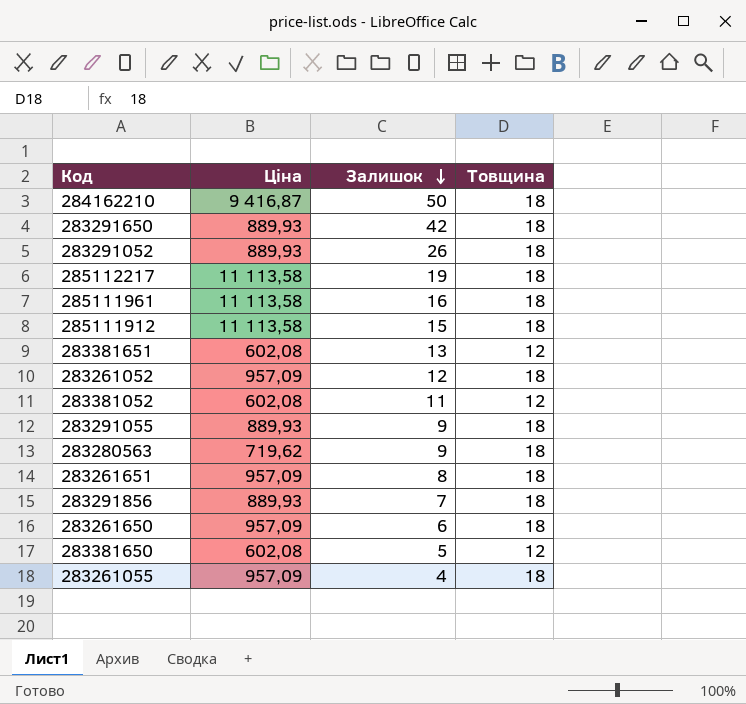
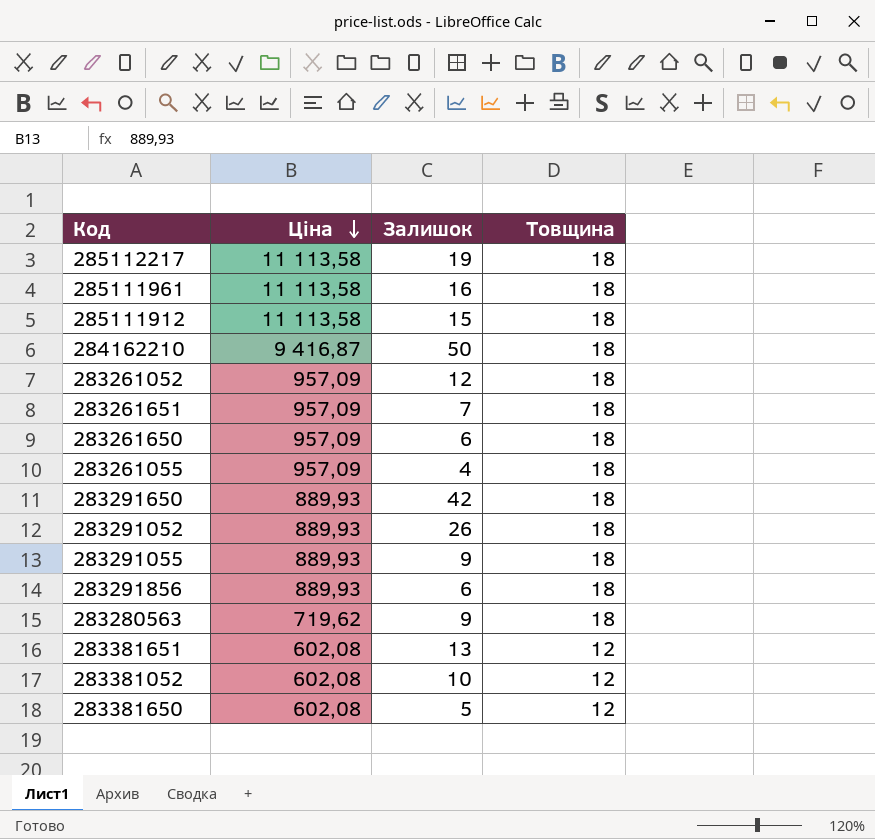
row order: Залишок descending -> Ціна descending
283261651 | Залишок: 8 -> 7
283291856 | Залишок: 7 -> 6
283381052 | Залишок: 11 -> 10

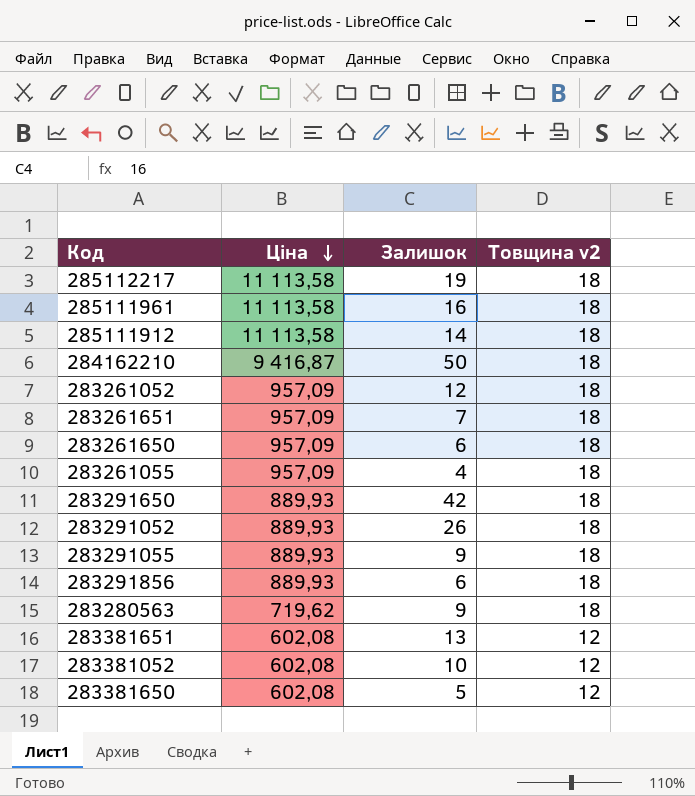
column name: Товщина -> Товщина v2
285111912 | Залишок: 15 -> 14

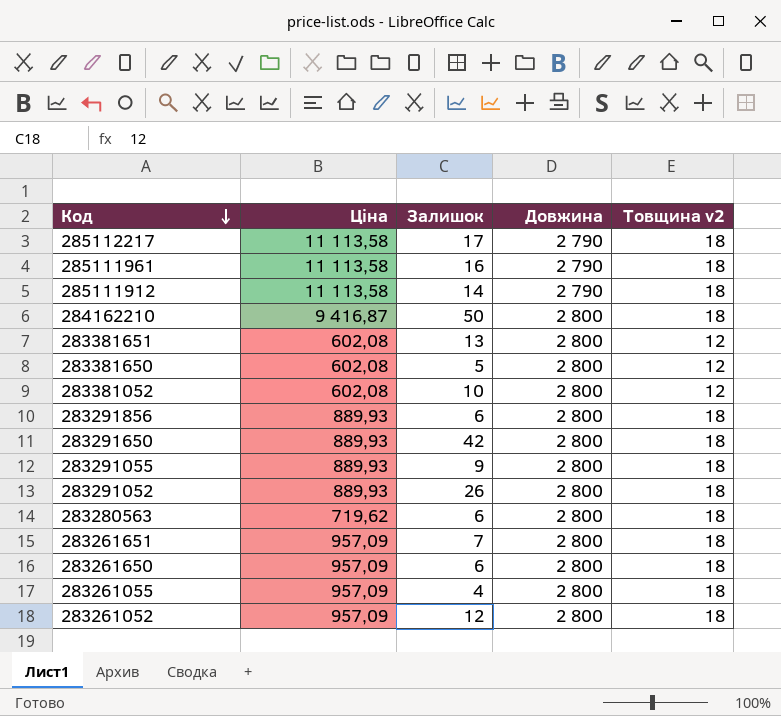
row order: Ціна descending -> Код descending
column Довжина | position: none -> 4
285112217 | Залишок: 19 -> 17
283280563 | Залишок: 9 -> 6

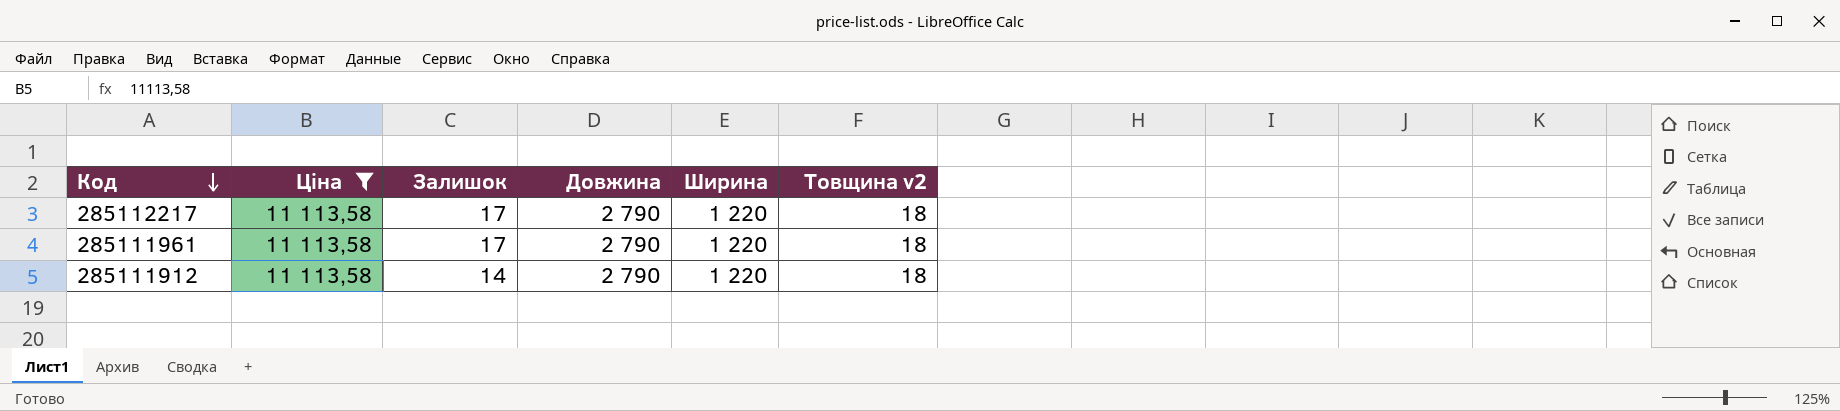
filter: none -> Ціна = 11 113,58
column Ширина | position: none -> 5
285111961 | Залишок: 16 -> 17

